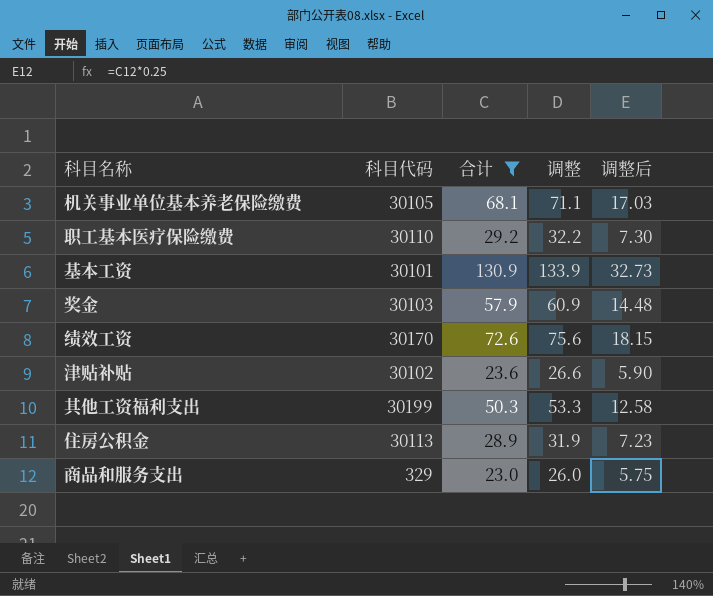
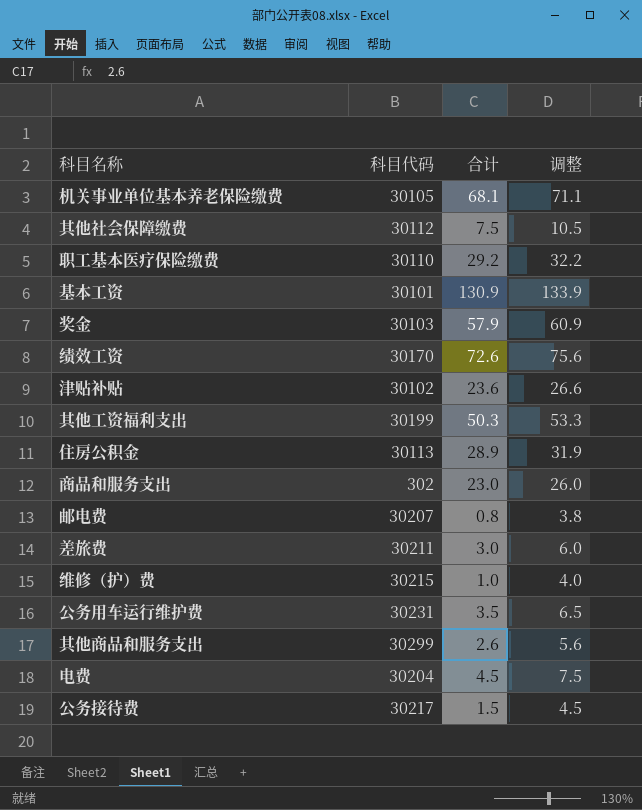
filter: 合计 >= 23.0 -> none
column 调整后 | formula: [合计] * 0.25 -> none
商品和服务支出 | 科目代码: 329 -> 302

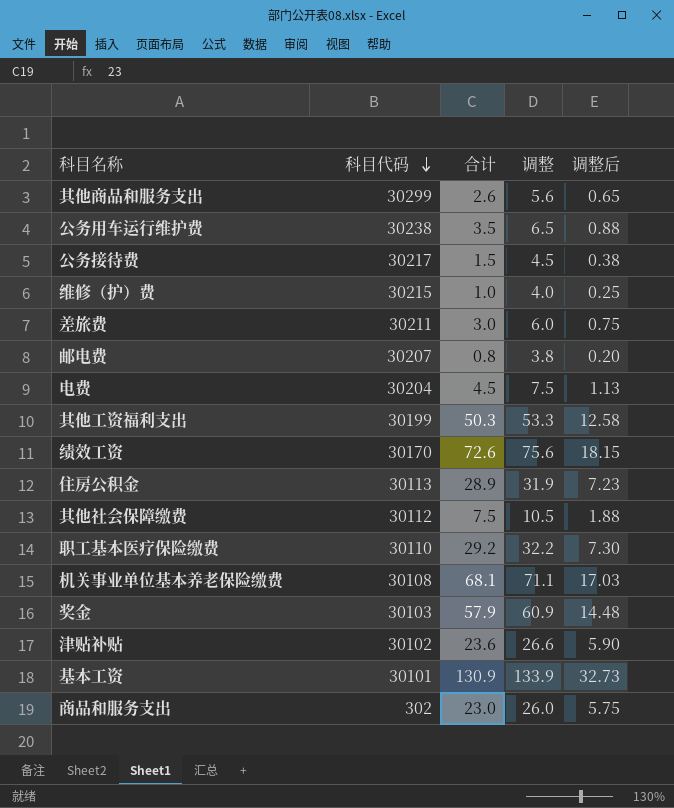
row order: none -> 科目代码 descending
column 调整后 | formula: none -> [合计] * 0.25
公务用车运行维护费 | 科目代码: 30231 -> 30238
机关事业单位基本养老保险缴费 | 科目代码: 30105 -> 30108

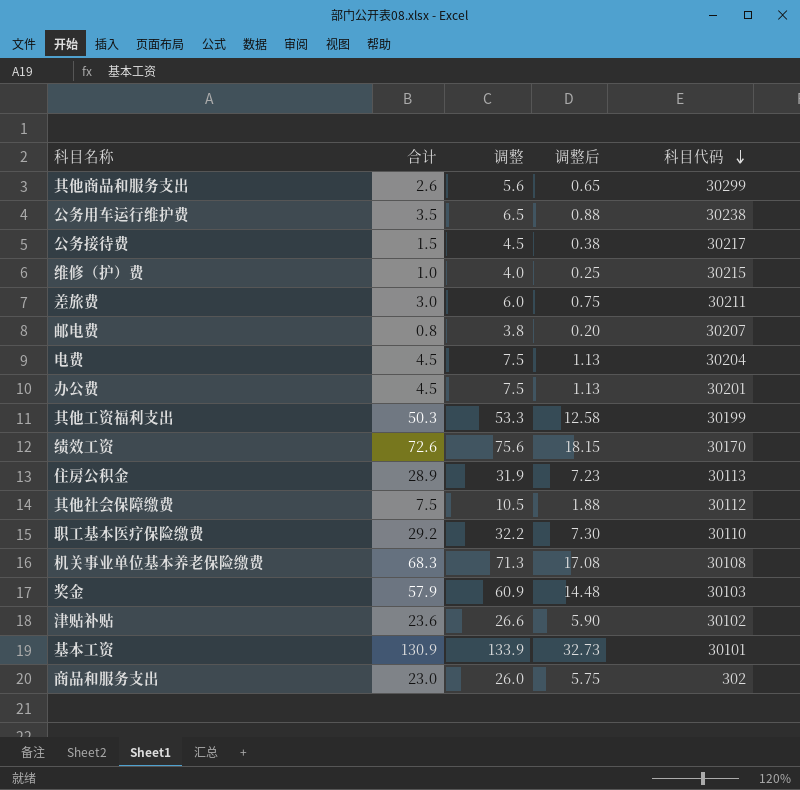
column 科目代码 | position: 2 -> 5
row 办公费: none -> 4.5 | 7.5 | 1.13 | 30201
机关事业单位基本养老保险缴费 | 合计: 68.1 -> 68.3
机关事业单位基本养老保险缴费 | 调整: 71.1 -> 71.3
机关事业单位基本养老保险缴费 | 调整后: 17.03 -> 17.08

